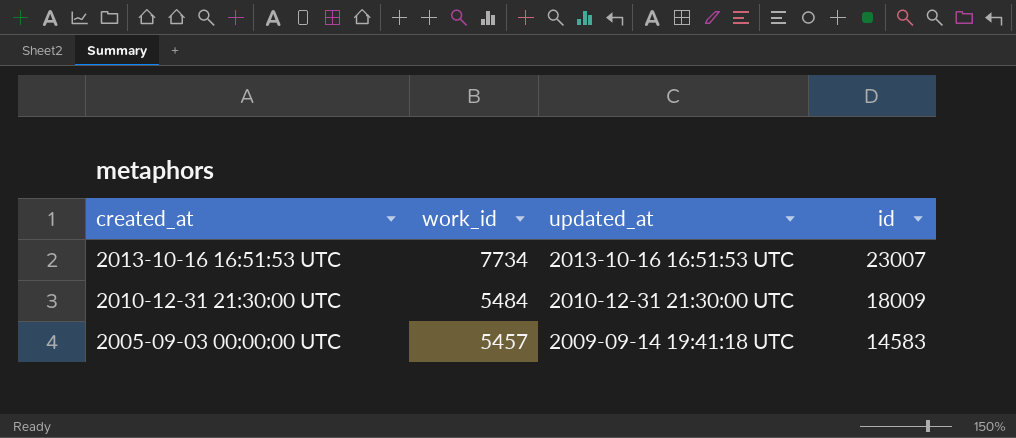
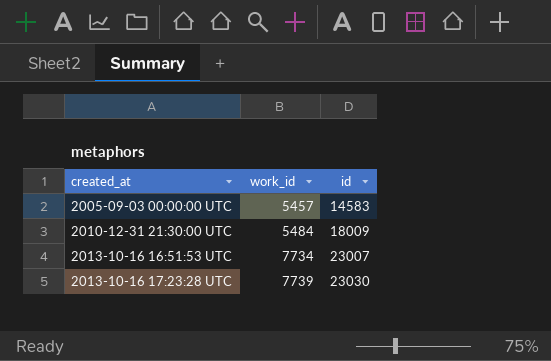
row order: created_at descending -> created_at ascending
column updated_at | position: 3 -> none
row 2013-10-16 17:23:28 UTC: none -> 7739 | 23030

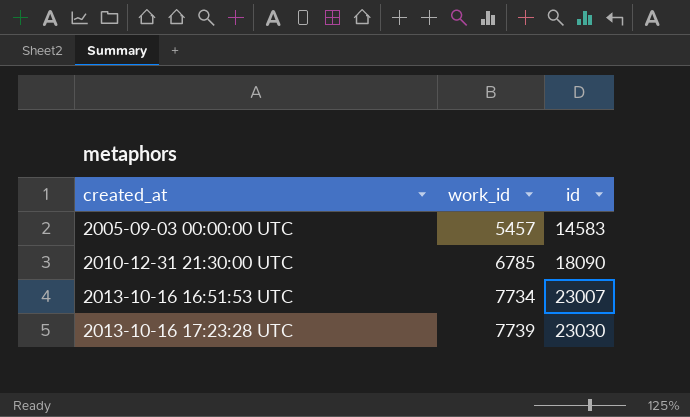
2010-12-31 21:30:00 UTC | work_id: 5484 -> 6785
2010-12-31 21:30:00 UTC | id: 18009 -> 18090

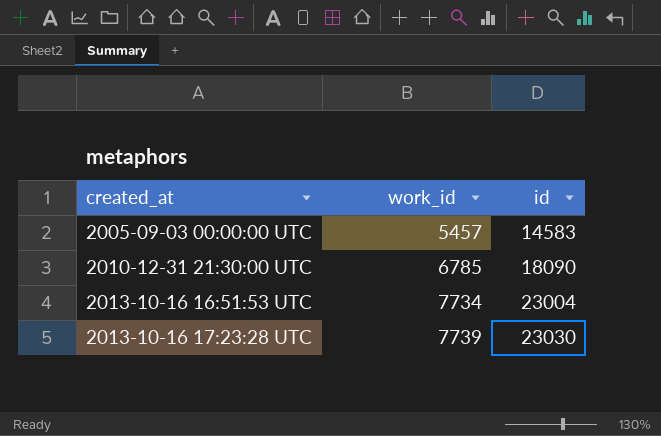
2013-10-16 16:51:53 UTC | id: 23007 -> 23004

